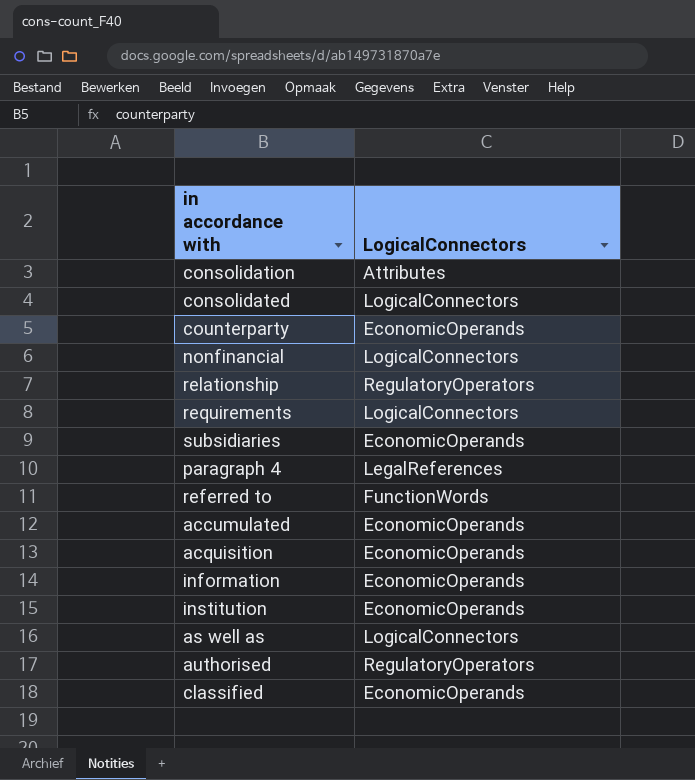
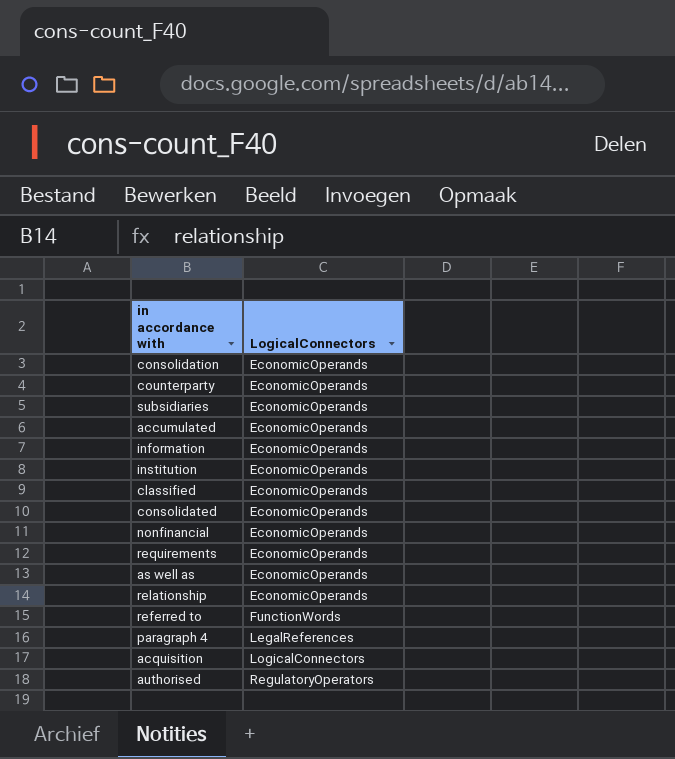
row order: none -> LogicalConnectors ascending
consolidation | LogicalConnectors: Attributes -> EconomicOperands
consolidated | LogicalConnectors: LogicalConnectors -> EconomicOperands
nonfinancial | LogicalConnectors: LogicalConnectors -> EconomicOperands
requirements | LogicalConnectors: LogicalConnectors -> EconomicOperands
as well as | LogicalConnectors: LogicalConnectors -> EconomicOperands
relationship | LogicalConnectors: RegulatoryOperators -> EconomicOperands
acquisition | LogicalConnectors: EconomicOperands -> LogicalConnectors

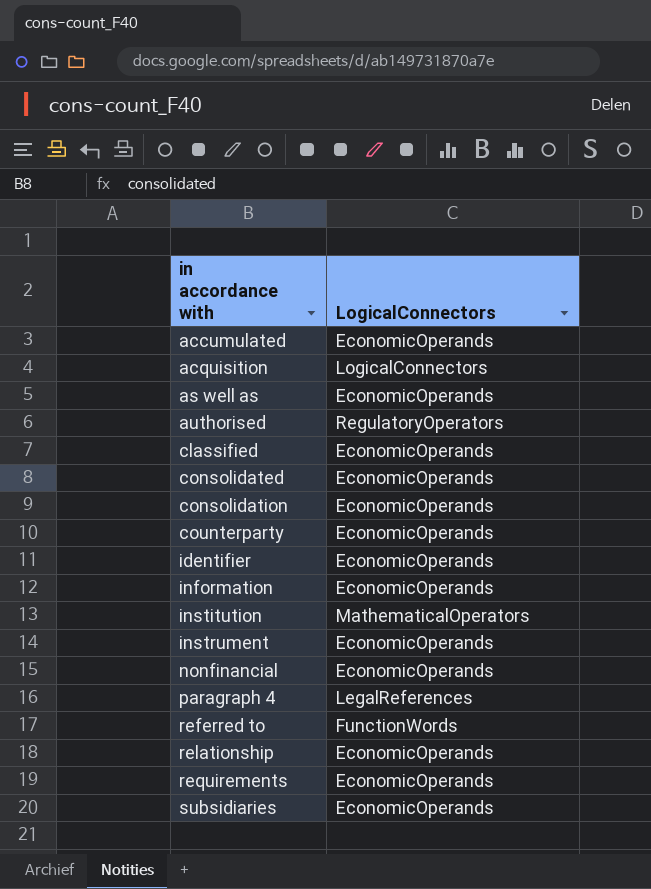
row order: LogicalConnectors ascending -> in accordance with ascending
row identifier: none -> EconomicOperands
institution | LogicalConnectors: EconomicOperands -> MathematicalOperators
row instrument: none -> EconomicOperands

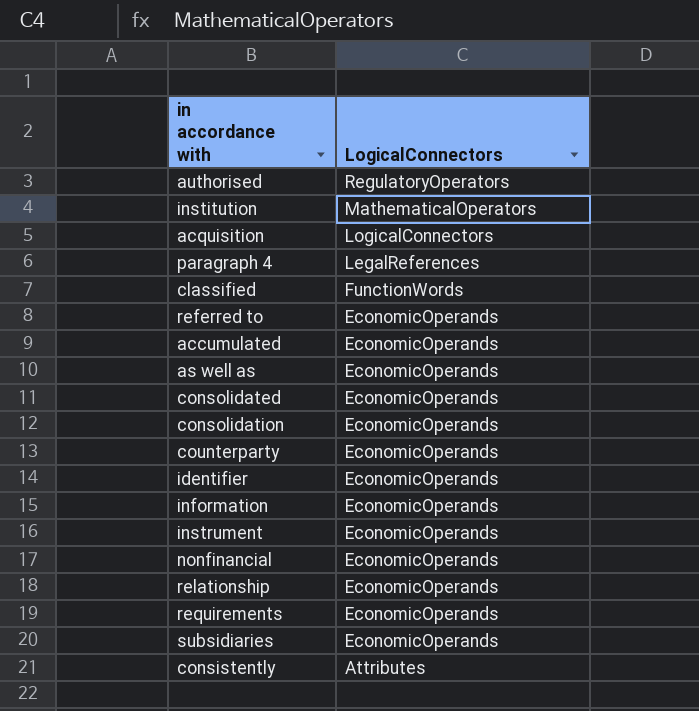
row order: in accordance with ascending -> LogicalConnectors descending
classified | LogicalConnectors: EconomicOperands -> FunctionWords
referred to | LogicalConnectors: FunctionWords -> EconomicOperands
row consistently: none -> Attributes

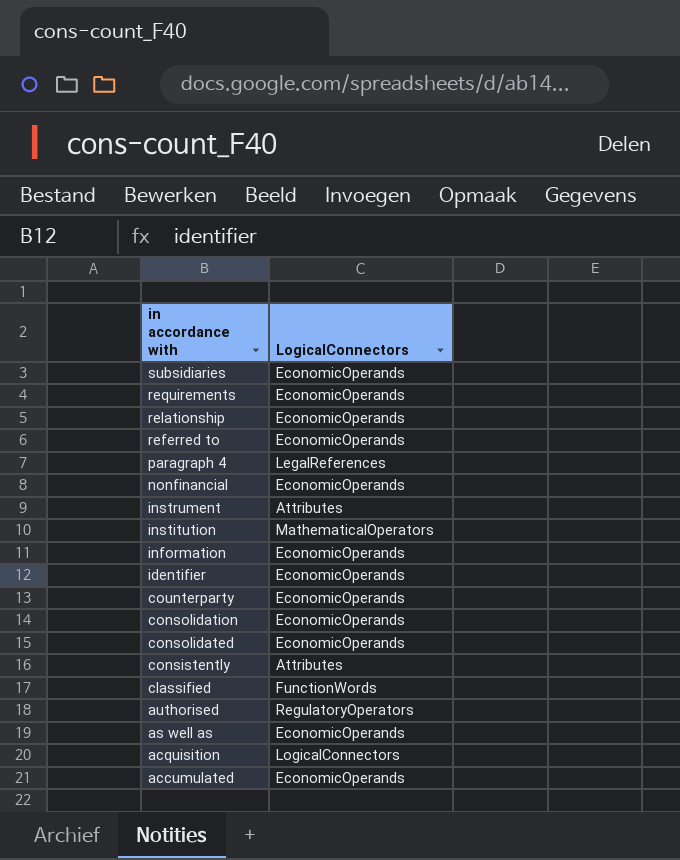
row order: LogicalConnectors descending -> in accordance with descending
instrument | LogicalConnectors: EconomicOperands -> Attributes

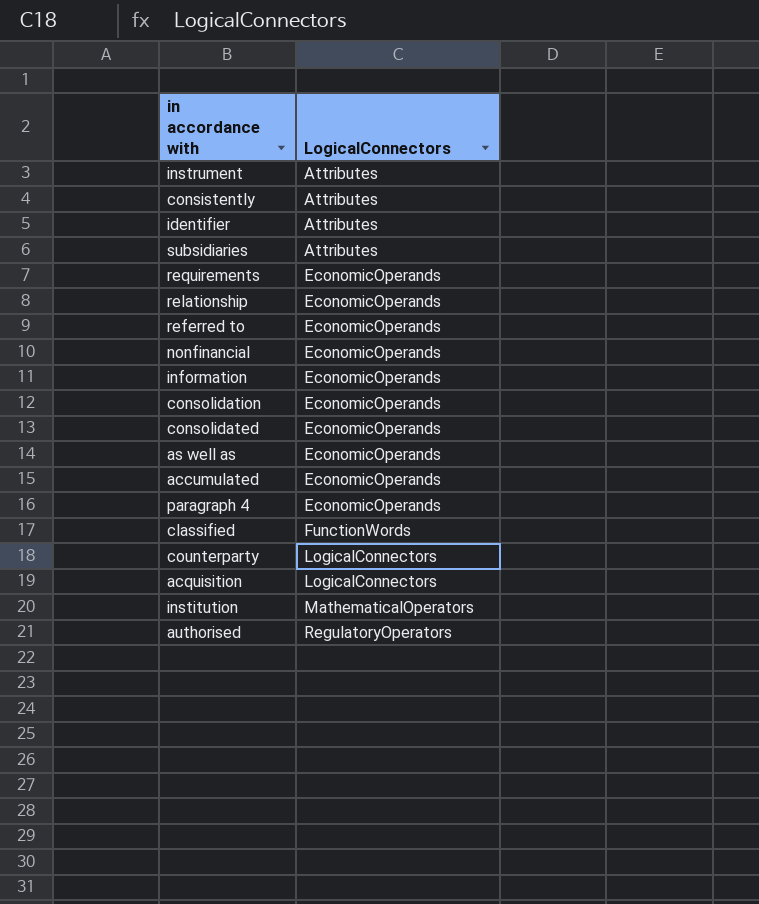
row order: in accordance with descending -> LogicalConnectors ascending
identifier | LogicalConnectors: EconomicOperands -> Attributes
subsidiaries | LogicalConnectors: EconomicOperands -> Attributes
paragraph 4 | LogicalConnectors: LegalReferences -> EconomicOperands
counterparty | LogicalConnectors: EconomicOperands -> LogicalConnectors

